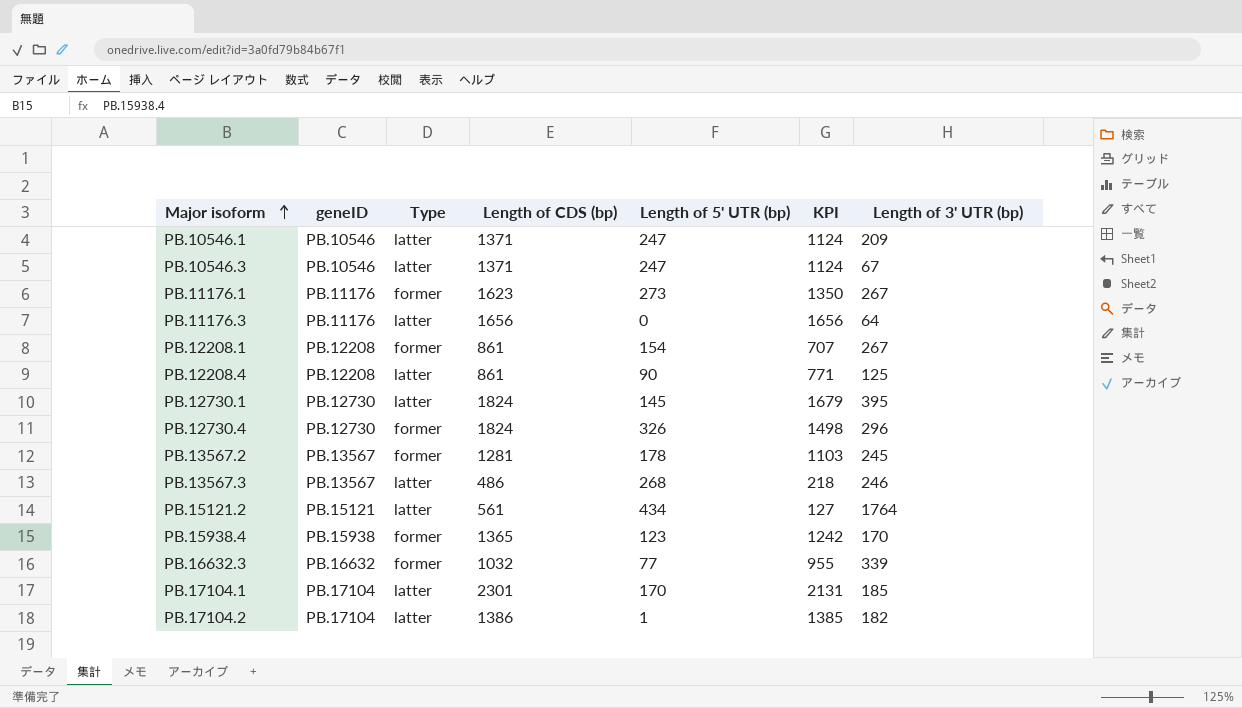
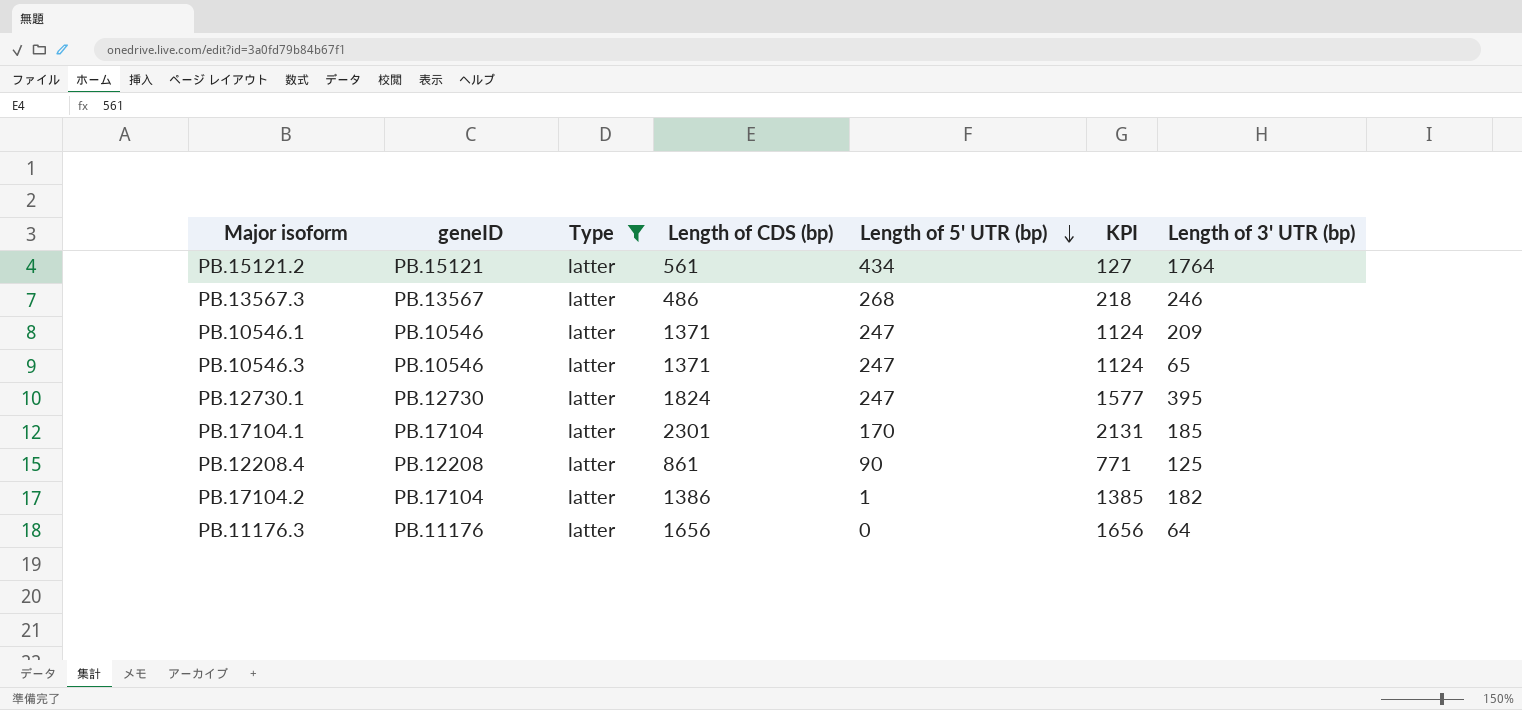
filter: none -> Type = latter
row order: Major isoform ascending -> Length of 5' UTR (bp) descending
PB.10546.3 | Length of 3' UTR (bp): 67 -> 65
PB.12730.1 | Length of 5' UTR (bp): 145 -> 247
PB.12730.1 | KPI: 1679 -> 1577

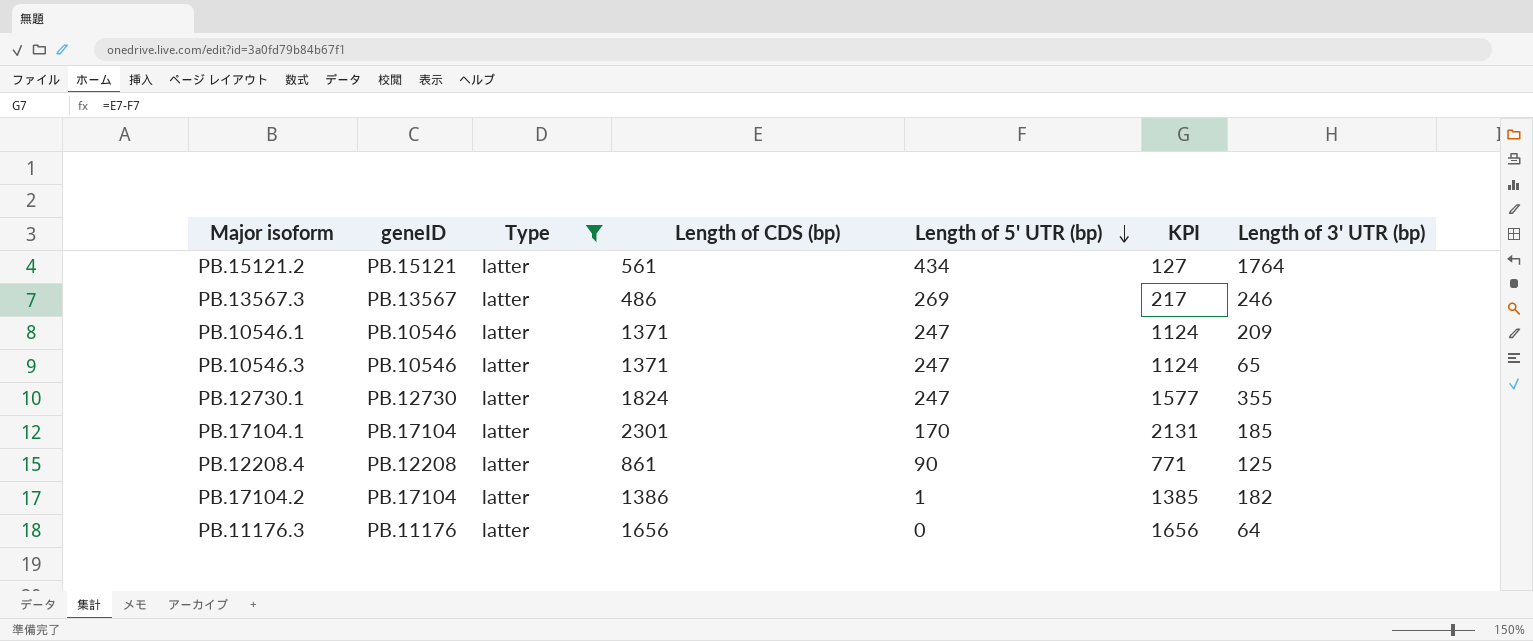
PB.13567.3 | Length of 5' UTR (bp): 268 -> 269
PB.13567.3 | KPI: 218 -> 217
PB.12730.1 | Length of 3' UTR (bp): 395 -> 355

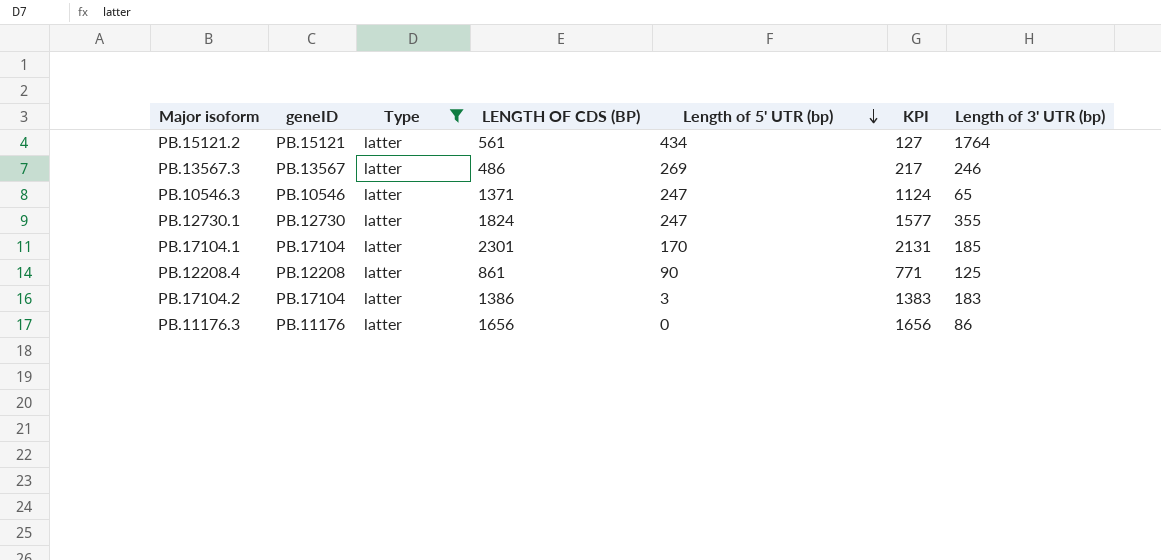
column name: Length of CDS (bp) -> LENGTH OF CDS (BP)
row PB.10546.1: PB.10546 | latter | 1371 | 247 | 1124 | 209 -> none
PB.17104.2 | Length of 5' UTR (bp): 1 -> 3
PB.17104.2 | KPI: 1385 -> 1383
PB.17104.2 | Length of 3' UTR (bp): 182 -> 183
PB.11176.3 | Length of 3' UTR (bp): 64 -> 86

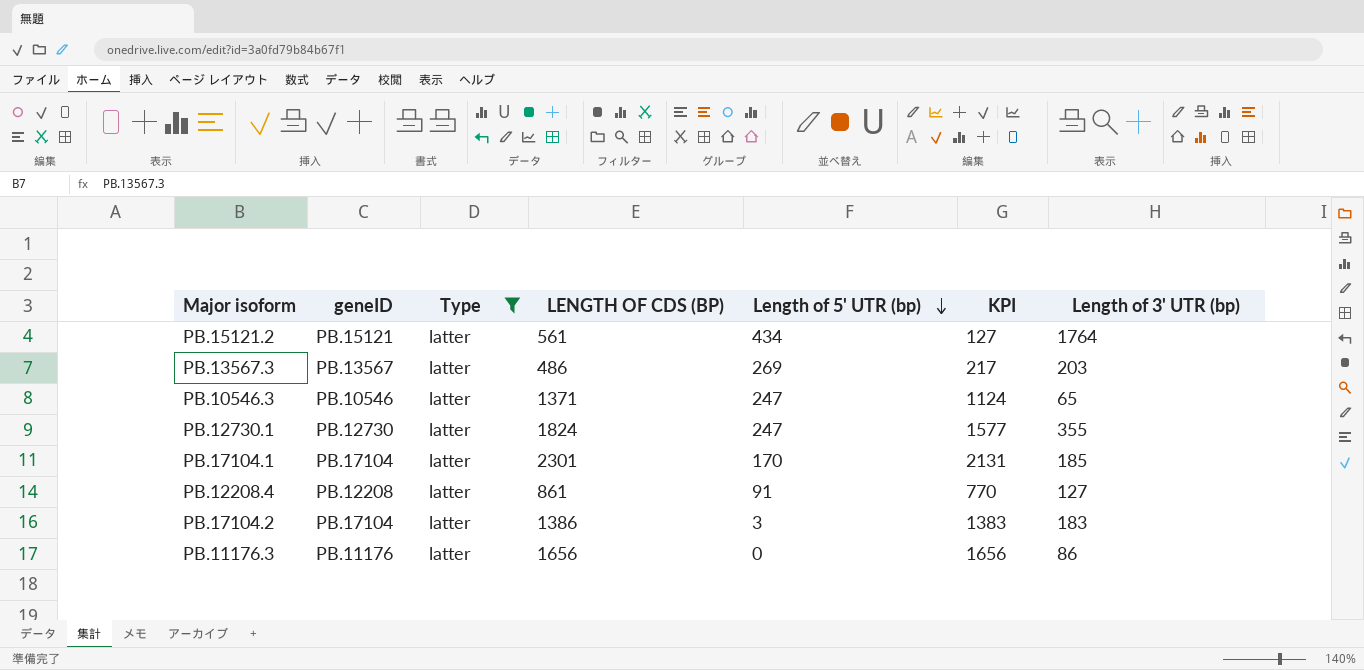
PB.13567.3 | Length of 3' UTR (bp): 246 -> 203
PB.12208.4 | Length of 5' UTR (bp): 90 -> 91
PB.12208.4 | KPI: 771 -> 770
PB.12208.4 | Length of 3' UTR (bp): 125 -> 127

